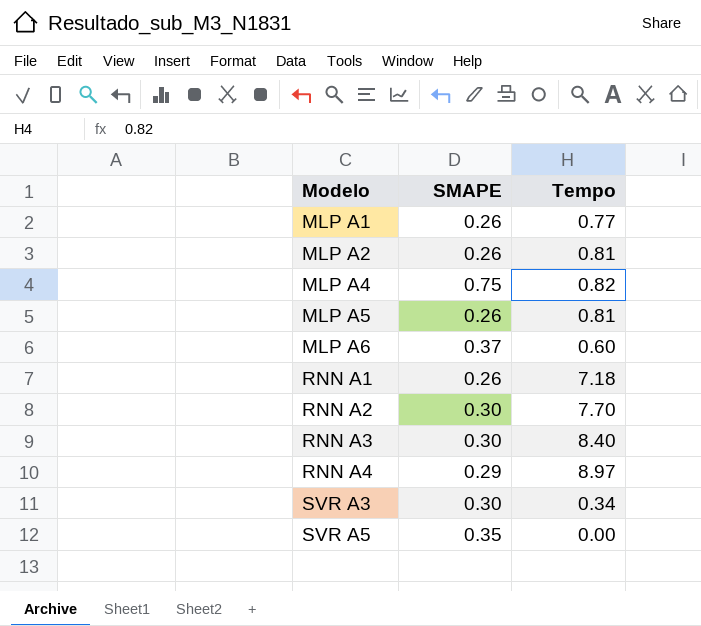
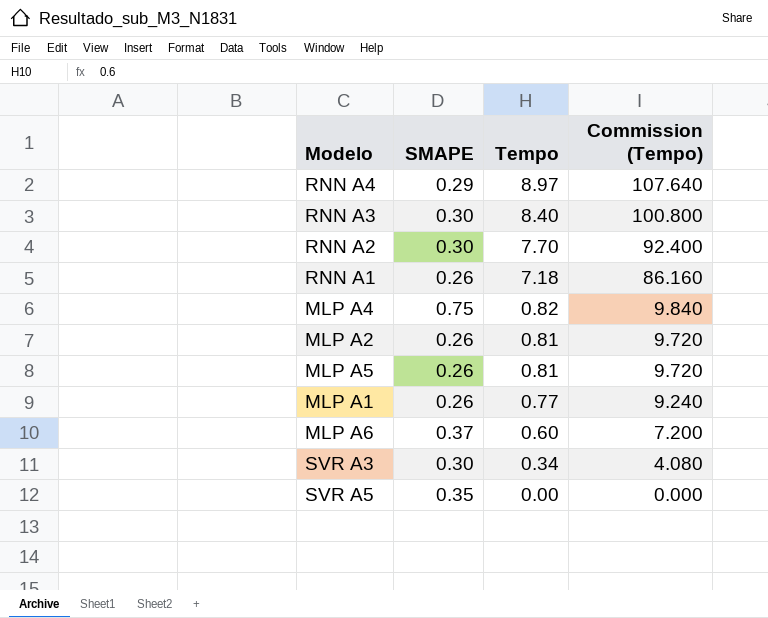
row order: Modelo ascending -> Tempo descending
column Commission (Tempo) | formula: none -> [Tempo] * 12

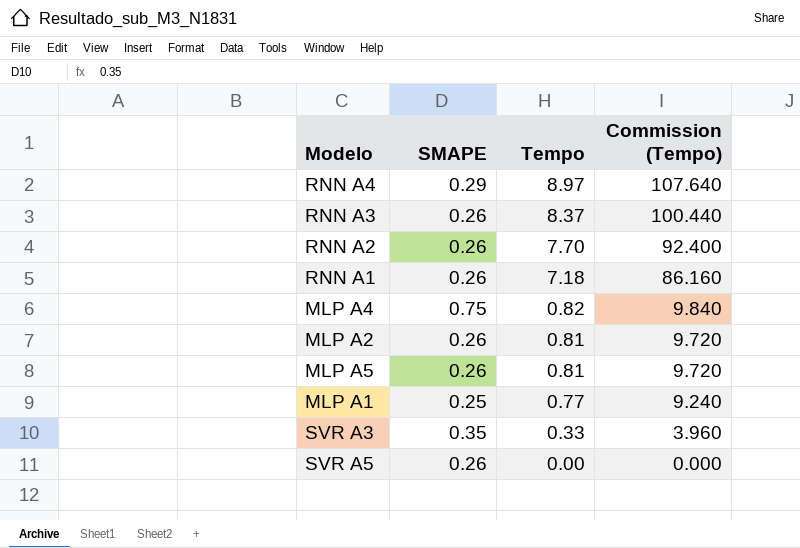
row MLP A6: 0.37 | 0.60 | 7.200 -> none
RNN A3 | SMAPE: 0.30 -> 0.26
RNN A3 | Tempo: 8.40 -> 8.37
RNN A3 | Commission (Tempo): 100.800 -> 100.440
RNN A2 | SMAPE: 0.30 -> 0.26
MLP A1 | SMAPE: 0.26 -> 0.25
SVR A3 | SMAPE: 0.30 -> 0.35
SVR A3 | Tempo: 0.34 -> 0.33
SVR A3 | Commission (Tempo): 4.080 -> 3.960
SVR A5 | SMAPE: 0.35 -> 0.26

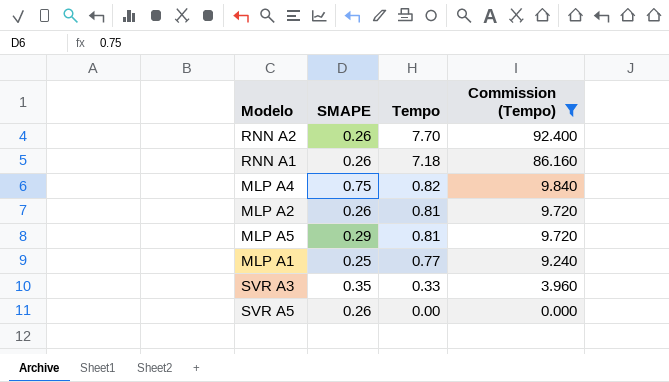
filter: none -> Commission (Tempo) <= 92.400
MLP A5 | SMAPE: 0.26 -> 0.29

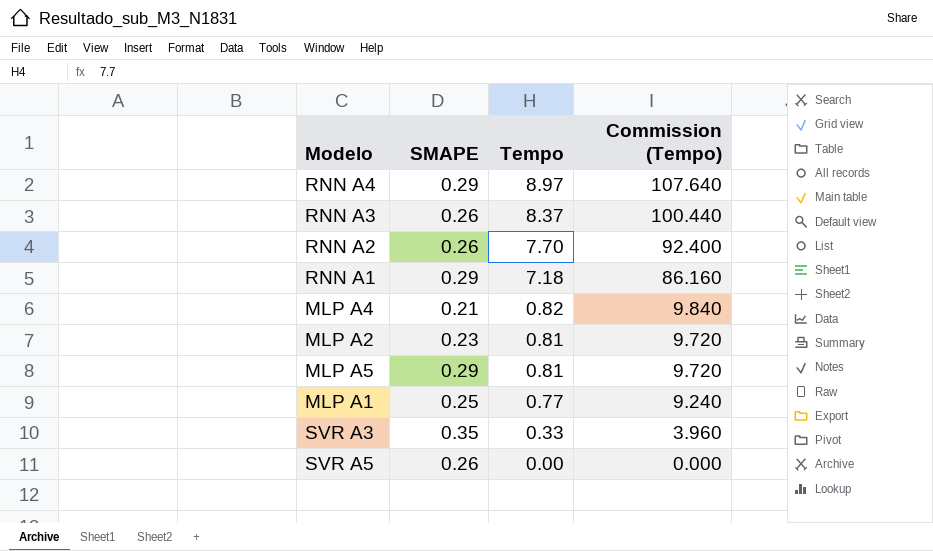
filter: Commission (Tempo) <= 92.400 -> none
RNN A1 | SMAPE: 0.26 -> 0.29
MLP A4 | SMAPE: 0.75 -> 0.21
MLP A2 | SMAPE: 0.26 -> 0.23

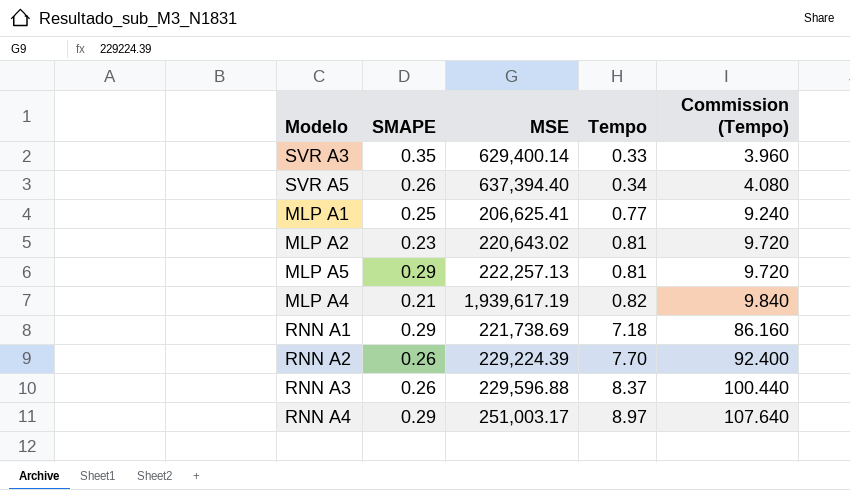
row order: Tempo descending -> Tempo ascending
column MSE | position: none -> 3
SVR A5 | Tempo: 0.00 -> 0.34
SVR A5 | Commission (Tempo): 0.000 -> 4.080

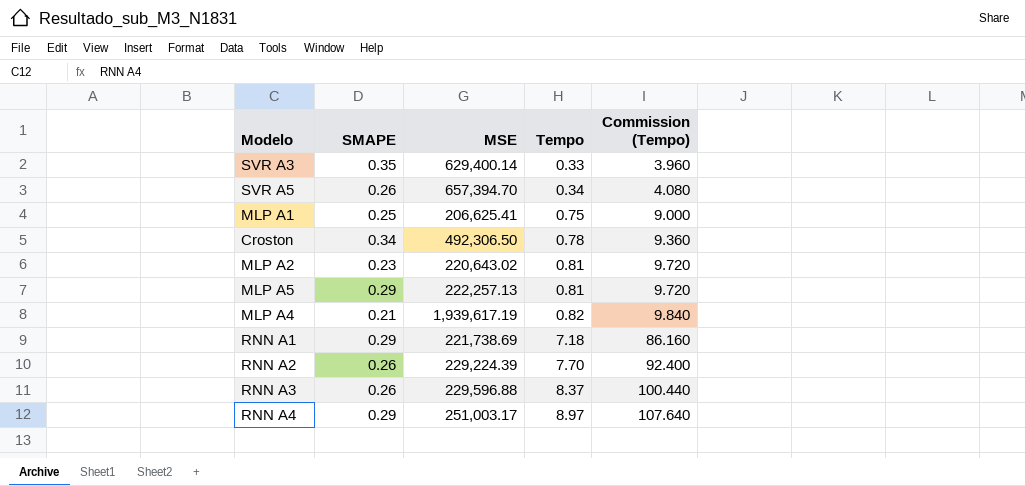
SVR A5 | MSE: 637,394.40 -> 657,394.70
MLP A1 | Tempo: 0.77 -> 0.75
MLP A1 | Commission (Tempo): 9.240 -> 9.000
row Croston: none -> 0.34 | 492,306.50 | 0.78 | 9.360

